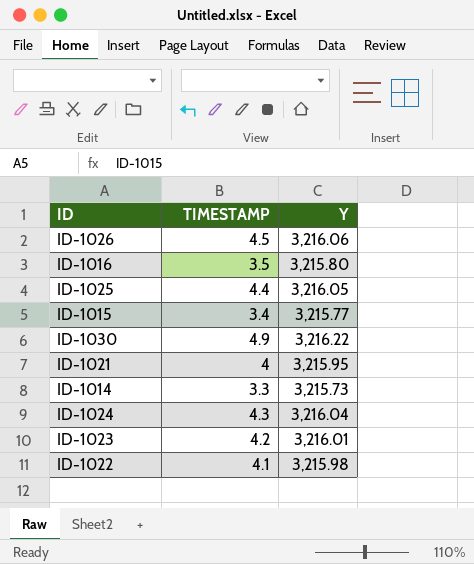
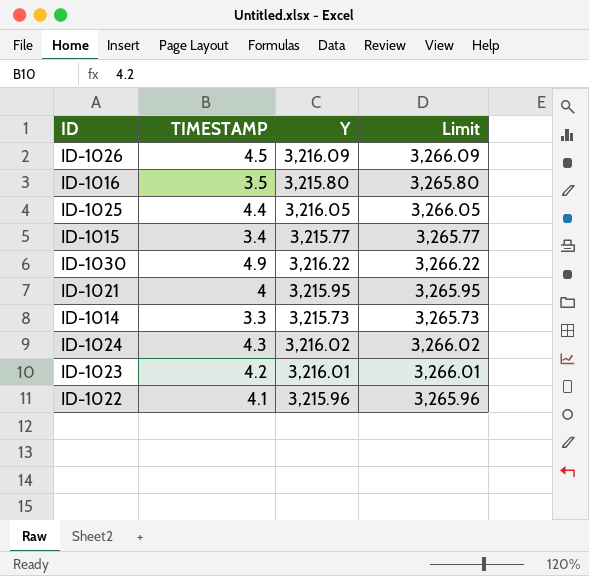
column Limit | formula: none -> [Y] + 50
ID-1026 | Y: 3,216.06 -> 3,216.09
ID-1024 | Y: 3,216.04 -> 3,216.02
ID-1022 | Y: 3,215.98 -> 3,215.96

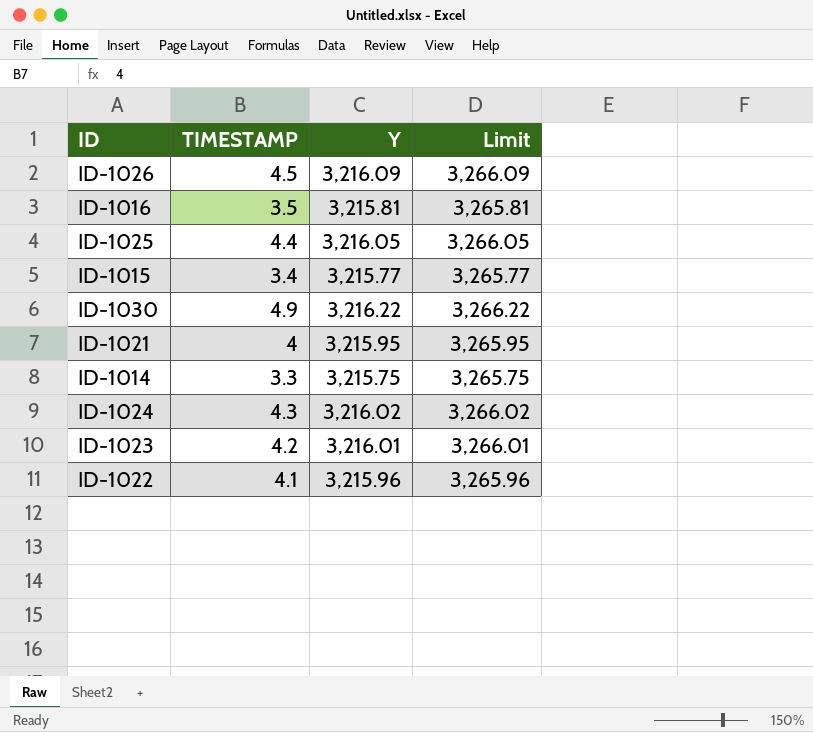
ID-1016 | Y: 3,215.80 -> 3,215.81
ID-1016 | Limit: 3,265.80 -> 3,265.81
ID-1014 | Y: 3,215.73 -> 3,215.75
ID-1014 | Limit: 3,265.73 -> 3,265.75

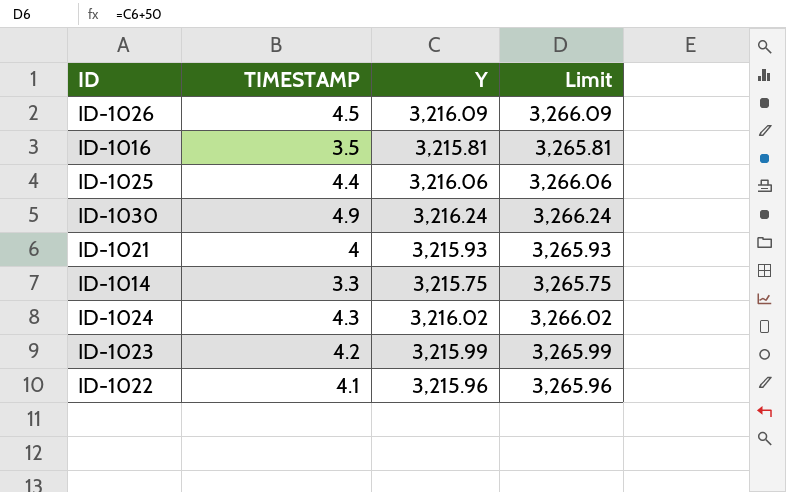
row ID-1015: 3.4 | 3,215.77 | 3,265.77 -> none
ID-1025 | Y: 3,216.05 -> 3,216.06
ID-1025 | Limit: 3,266.05 -> 3,266.06
ID-1030 | Y: 3,216.22 -> 3,216.24
ID-1030 | Limit: 3,266.22 -> 3,266.24
ID-1021 | Y: 3,215.95 -> 3,215.93
ID-1021 | Limit: 3,265.95 -> 3,265.93
ID-1023 | Y: 3,216.01 -> 3,215.99
ID-1023 | Limit: 3,266.01 -> 3,265.99

